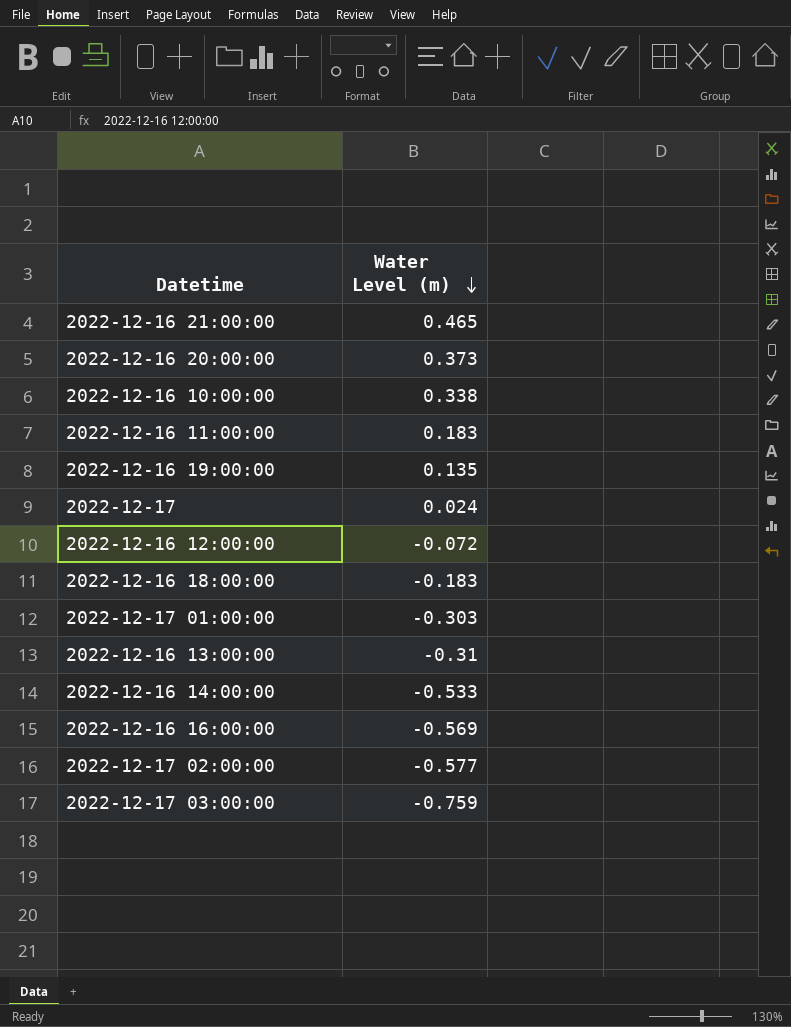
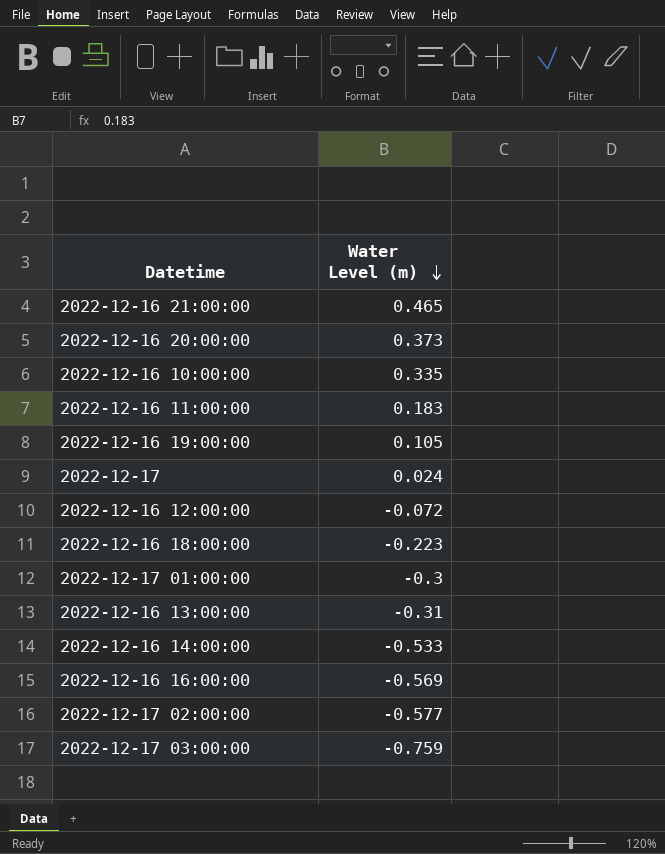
2022-12-16 10:00:00 | Water Level (m): 0.338 -> 0.335
2022-12-16 19:00:00 | Water Level (m): 0.135 -> 0.105
2022-12-16 18:00:00 | Water Level (m): -0.183 -> -0.223
2022-12-17 01:00:00 | Water Level (m): -0.303 -> -0.3

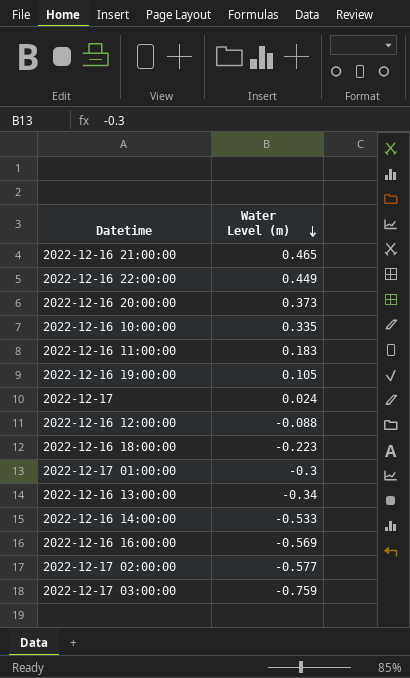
row 2022-12-16 22:00:00: none -> 0.449
2022-12-16 12:00:00 | Water Level (m): -0.072 -> -0.088
2022-12-16 13:00:00 | Water Level (m): -0.31 -> -0.34

